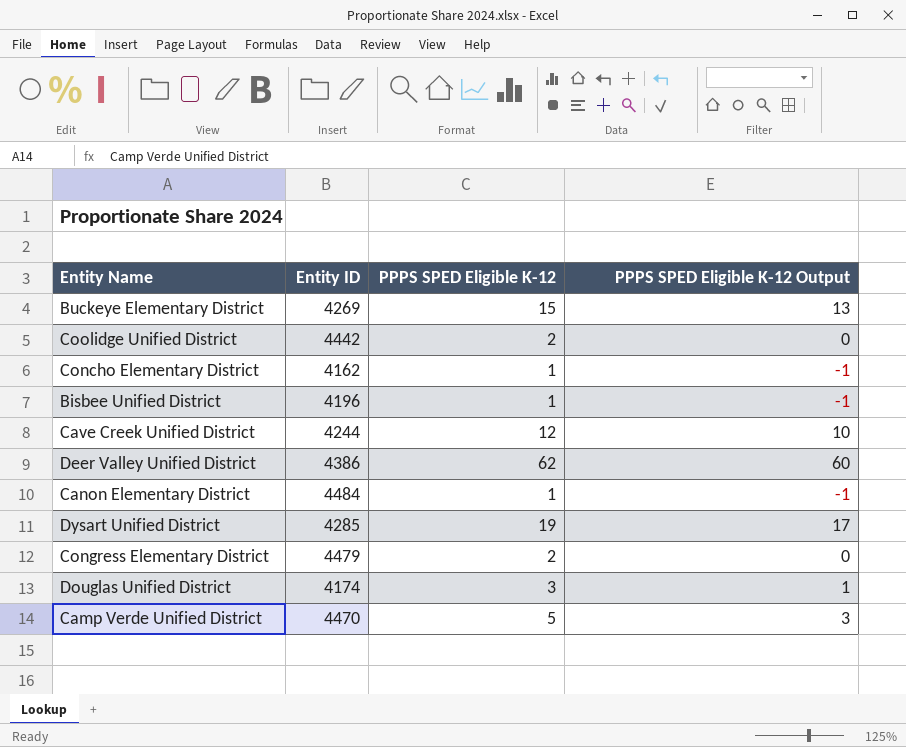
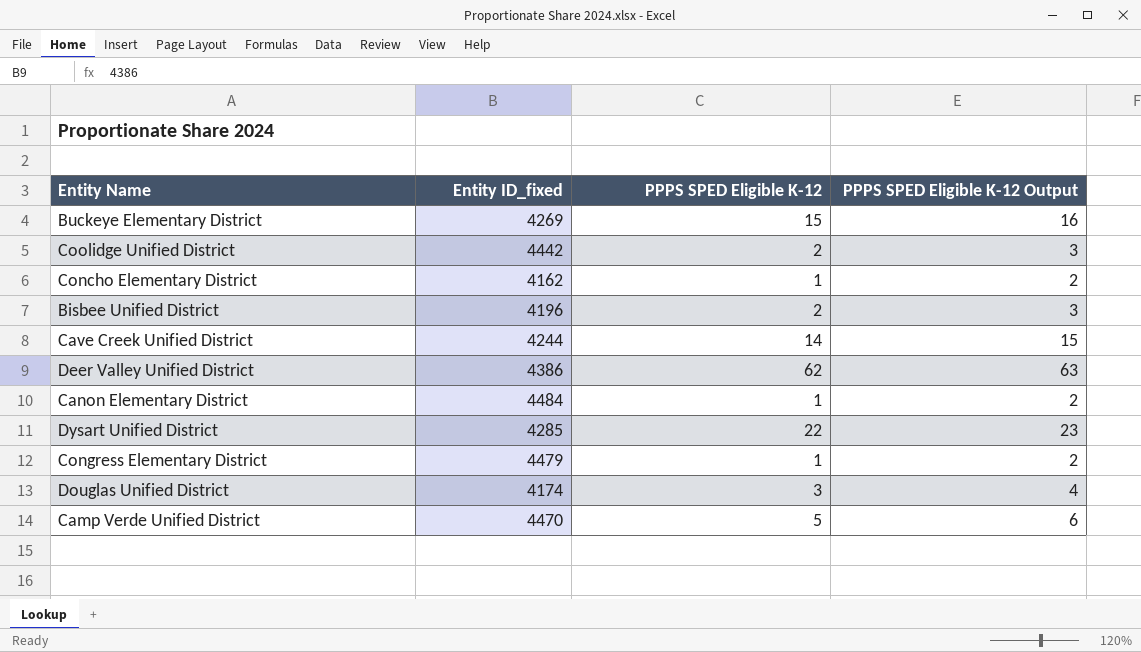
column name: Entity ID -> Entity ID_fixed
column PPPS SPED Eligible K-12 Output | formula: [PPPS SPED Eligible K-12] - 2 -> [PPPS SPED Eligible K-12] + 1
Bisbee Unified District | PPPS SPED Eligible K-12: 1 -> 2
Cave Creek Unified District | PPPS SPED Eligible K-12: 12 -> 14
Dysart Unified District | PPPS SPED Eligible K-12: 19 -> 22
Congress Elementary District | PPPS SPED Eligible K-12: 2 -> 1

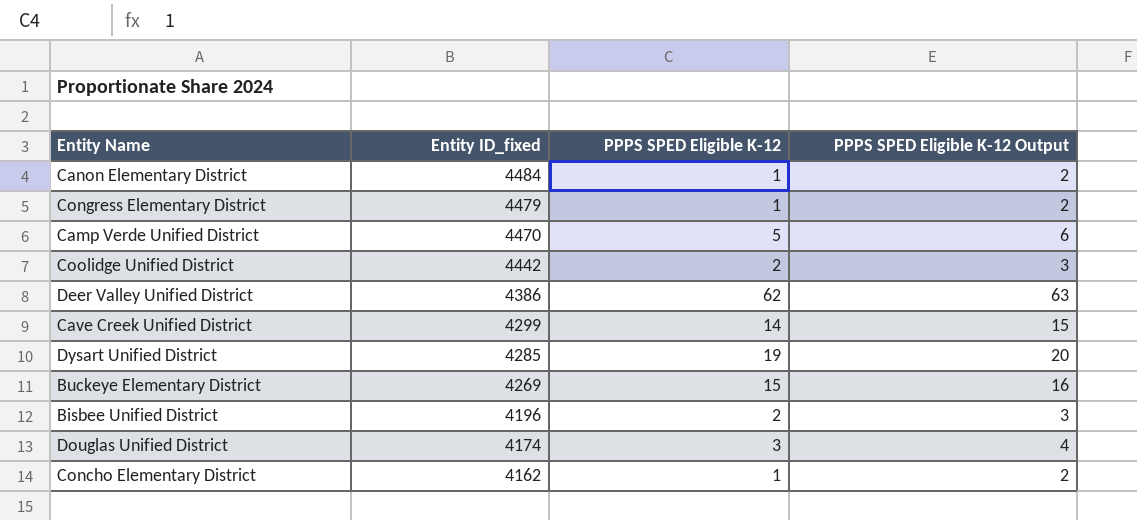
row order: none -> Entity ID_fixed descending
Cave Creek Unified District | Entity ID_fixed: 4244 -> 4299
Dysart Unified District | PPPS SPED Eligible K-12: 22 -> 19
Dysart Unified District | PPPS SPED Eligible K-12 Output: 23 -> 20

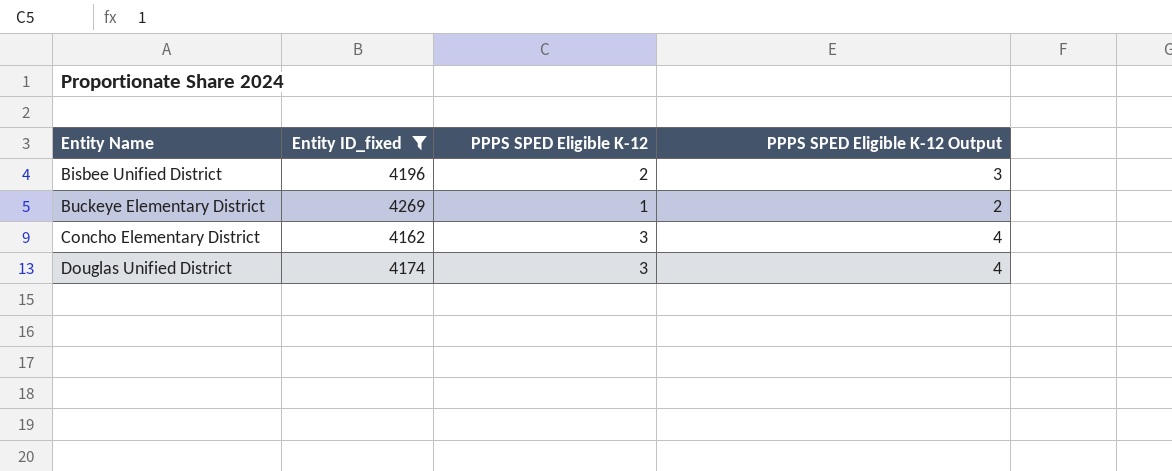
filter: none -> Entity ID_fixed <= 4269
row order: Entity ID_fixed descending -> Entity Name ascending
Buckeye Elementary District | PPPS SPED Eligible K-12: 15 -> 1
Buckeye Elementary District | PPPS SPED Eligible K-12 Output: 16 -> 2
Concho Elementary District | PPPS SPED Eligible K-12: 1 -> 3
Concho Elementary District | PPPS SPED Eligible K-12 Output: 2 -> 4

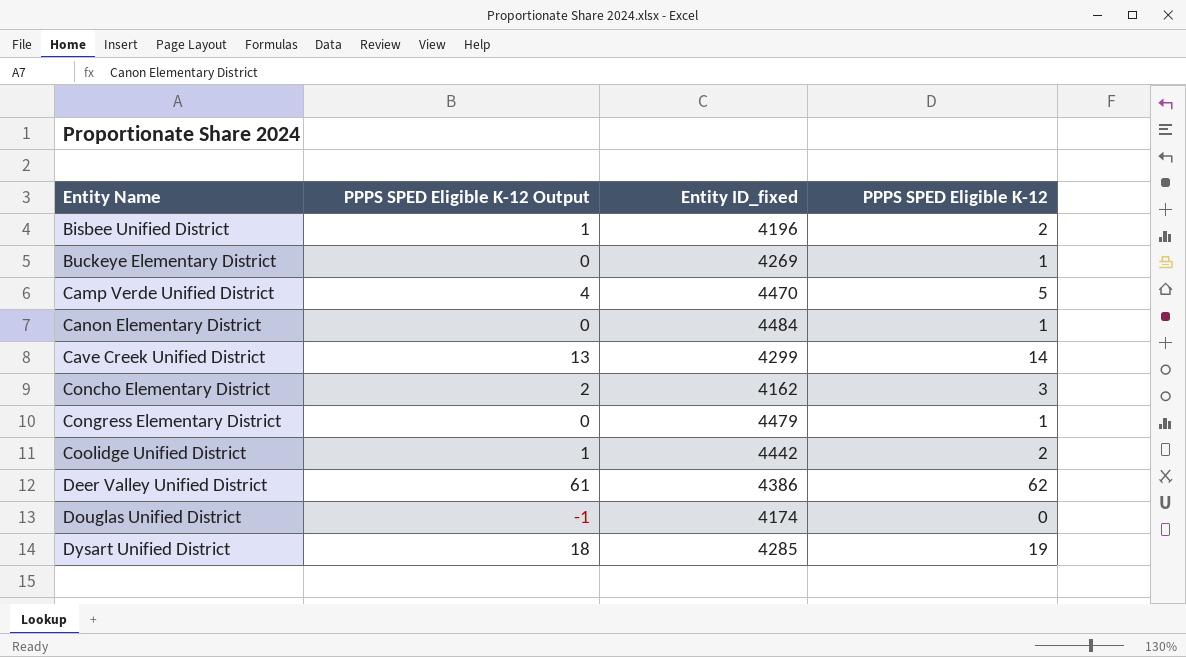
filter: Entity ID_fixed <= 4269 -> none
column PPPS SPED Eligible K-12 Output | formula: [PPPS SPED Eligible K-12] + 1 -> [PPPS SPED Eligible K-12] - 1
column PPPS SPED Eligible K-12 Output | position: 4 -> 2
Douglas Unified District | PPPS SPED Eligible K-12: 3 -> 0

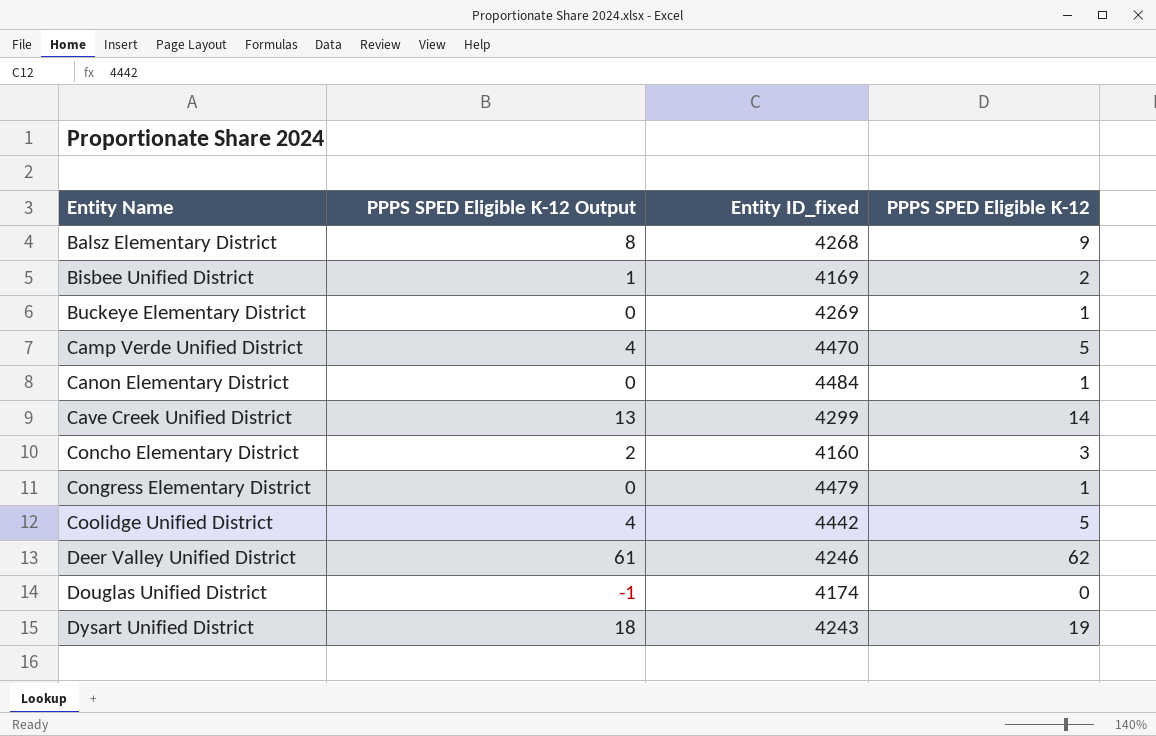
row Balsz Elementary District: none -> 8 | 4268 | 9
Bisbee Unified District | Entity ID_fixed: 4196 -> 4169
Concho Elementary District | Entity ID_fixed: 4162 -> 4160
Coolidge Unified District | PPPS SPED Eligible K-12 Output: 1 -> 4
Coolidge Unified District | PPPS SPED Eligible K-12: 2 -> 5
Deer Valley Unified District | Entity ID_fixed: 4386 -> 4246
Dysart Unified District | Entity ID_fixed: 4285 -> 4243

